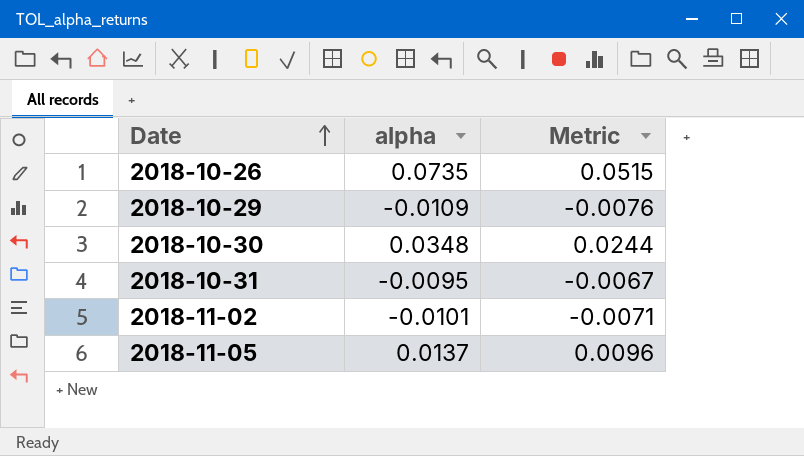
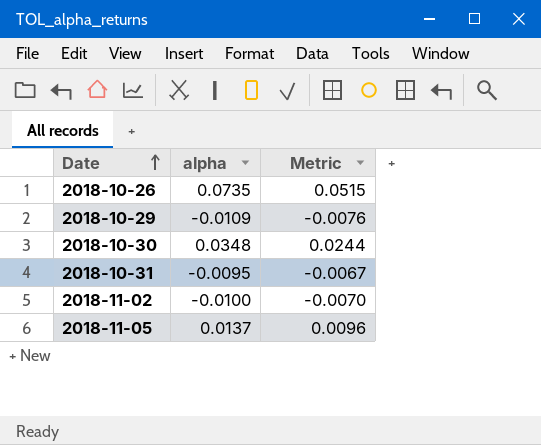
2018-11-02 | alpha: -0.0101 -> -0.0100
2018-11-02 | Metric: -0.0071 -> -0.0070

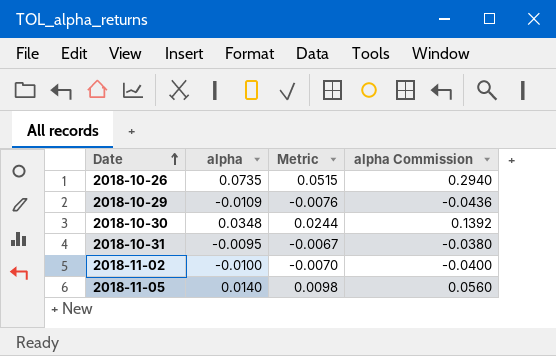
column alpha Commission | formula: none -> [alpha] * 4
2018-11-05 | alpha: 0.0137 -> 0.0140
2018-11-05 | Metric: 0.0096 -> 0.0098

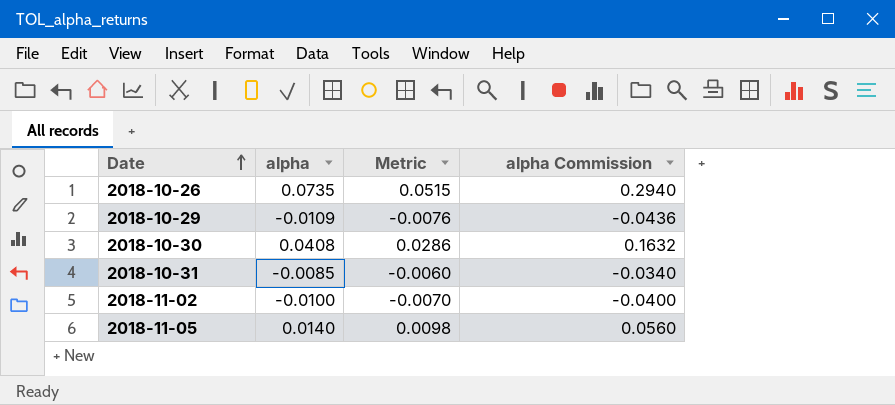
2018-10-30 | alpha: 0.0348 -> 0.0408
2018-10-30 | Metric: 0.0244 -> 0.0286
2018-10-30 | alpha Commission: 0.1392 -> 0.1632
2018-10-31 | alpha: -0.0095 -> -0.0085
2018-10-31 | Metric: -0.0067 -> -0.0060
2018-10-31 | alpha Commission: -0.0380 -> -0.0340

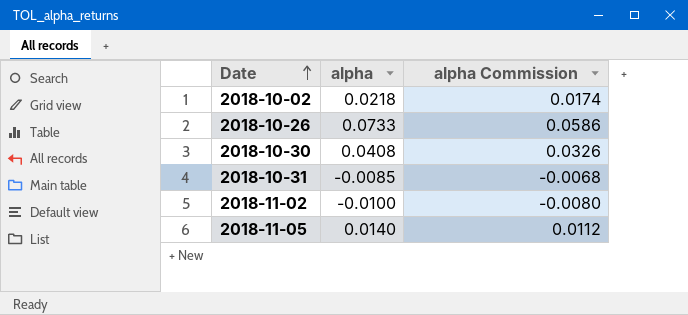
column Metric | formula: [alpha] * 0.7 -> none
column alpha Commission | formula: [alpha] * 4 -> [alpha] * 0.8
row 2018-10-29: -0.0109 | -0.0076 | -0.0436 -> none
row 2018-10-02: none -> 0.0218 | 0.0174
2018-10-26 | alpha: 0.0735 -> 0.0733

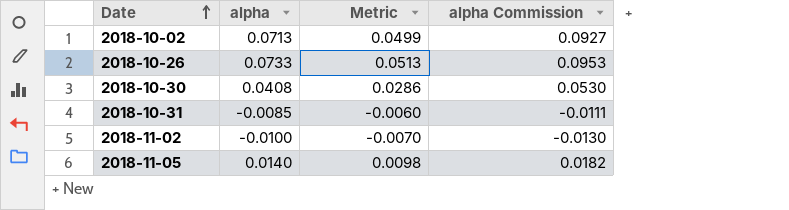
column Metric | formula: none -> [alpha] * 0.7
column alpha Commission | formula: [alpha] * 0.8 -> [alpha] * 1.3
2018-10-02 | alpha: 0.0218 -> 0.0713

